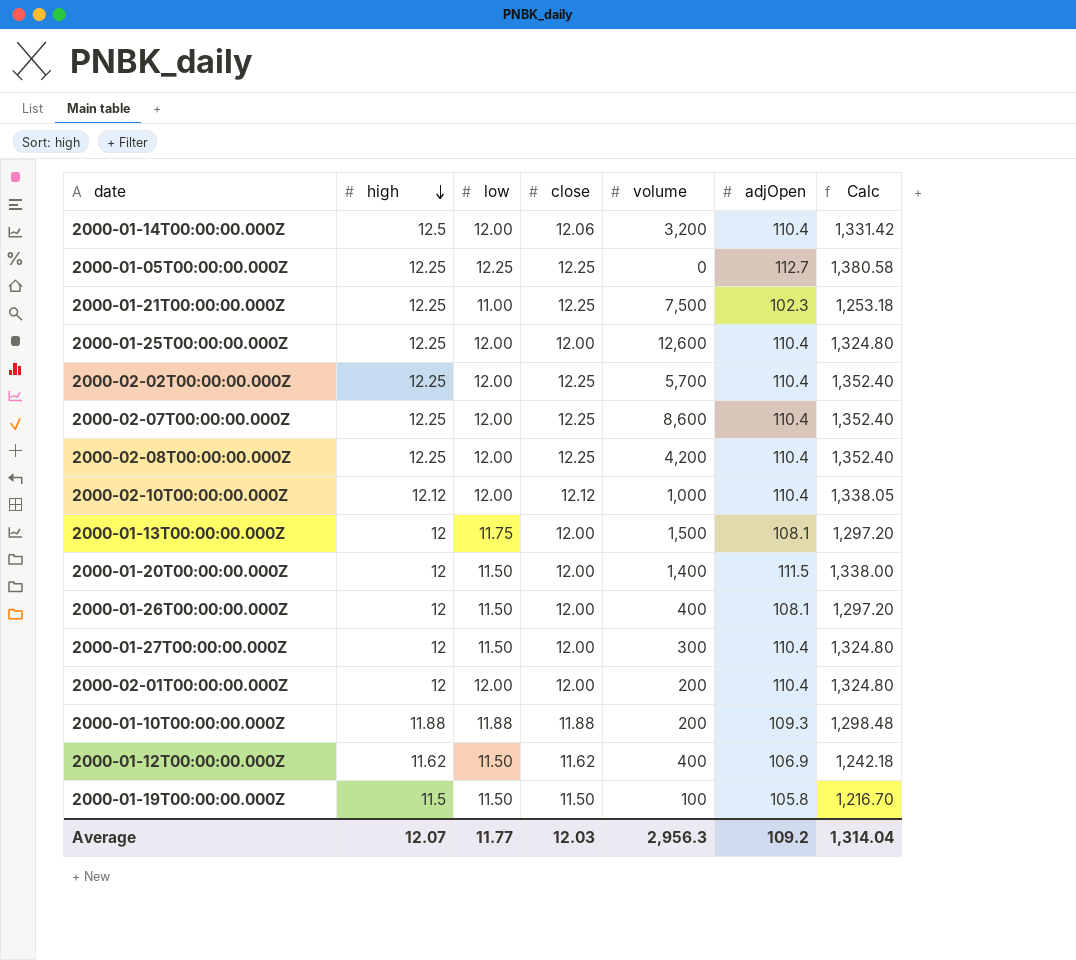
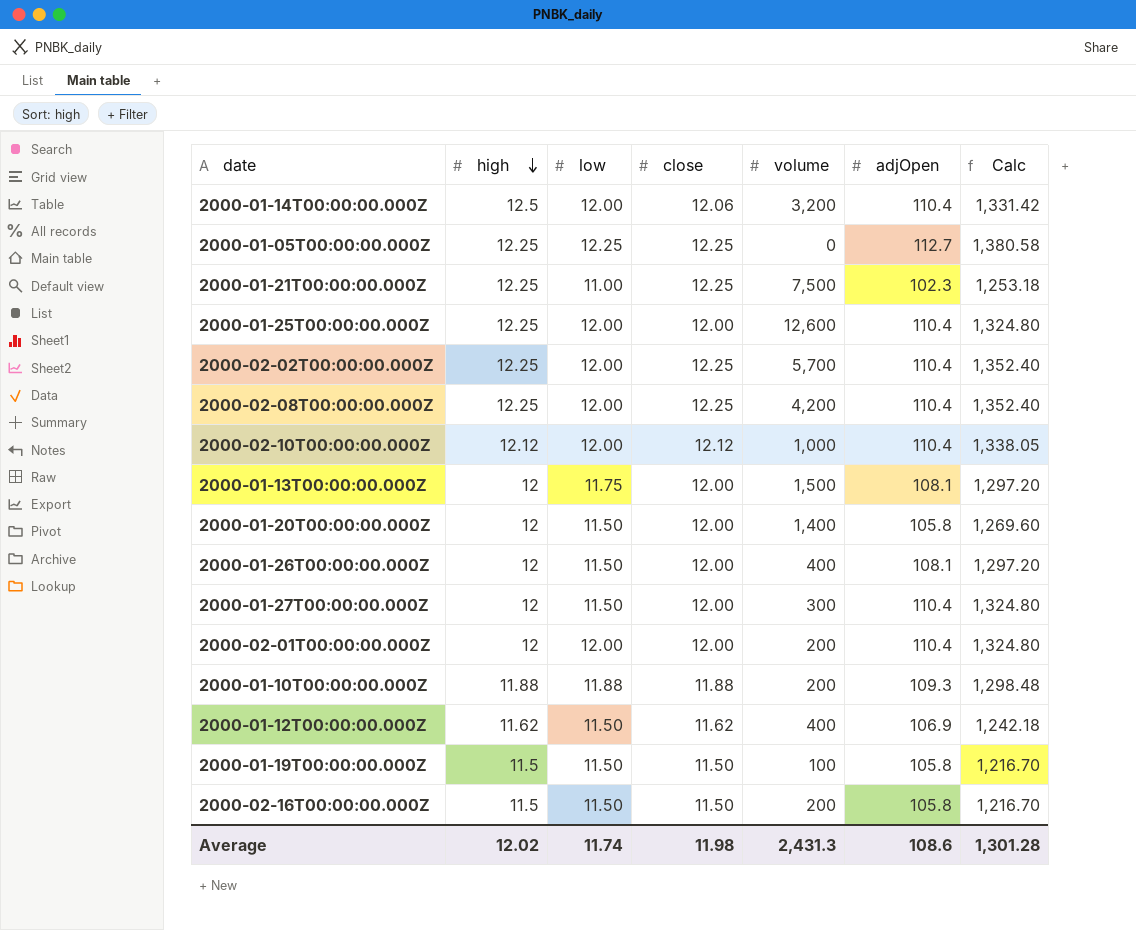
row 2000-02-07T00:00:00.000Z: 12.25 | 12.00 | 12.25 | 8,600 | 110.4 | 1,352.40 -> none
2000-01-20T00:00:00.000Z | adjOpen: 111.5 -> 105.8
2000-01-20T00:00:00.000Z | Calc: 1,338.00 -> 1,269.60
row 2000-02-16T00:00:00.000Z: none -> 11.5 | 11.50 | 11.50 | 200 | 105.8 | 1,216.70
Average | high: 12.07 -> 12.02
Average | low: 11.77 -> 11.74
Average | close: 12.03 -> 11.98
Average | volume: 2,956.3 -> 2,431.3
Average | adjOpen: 109.2 -> 108.6
Average | Calc: 1,314.04 -> 1,301.28

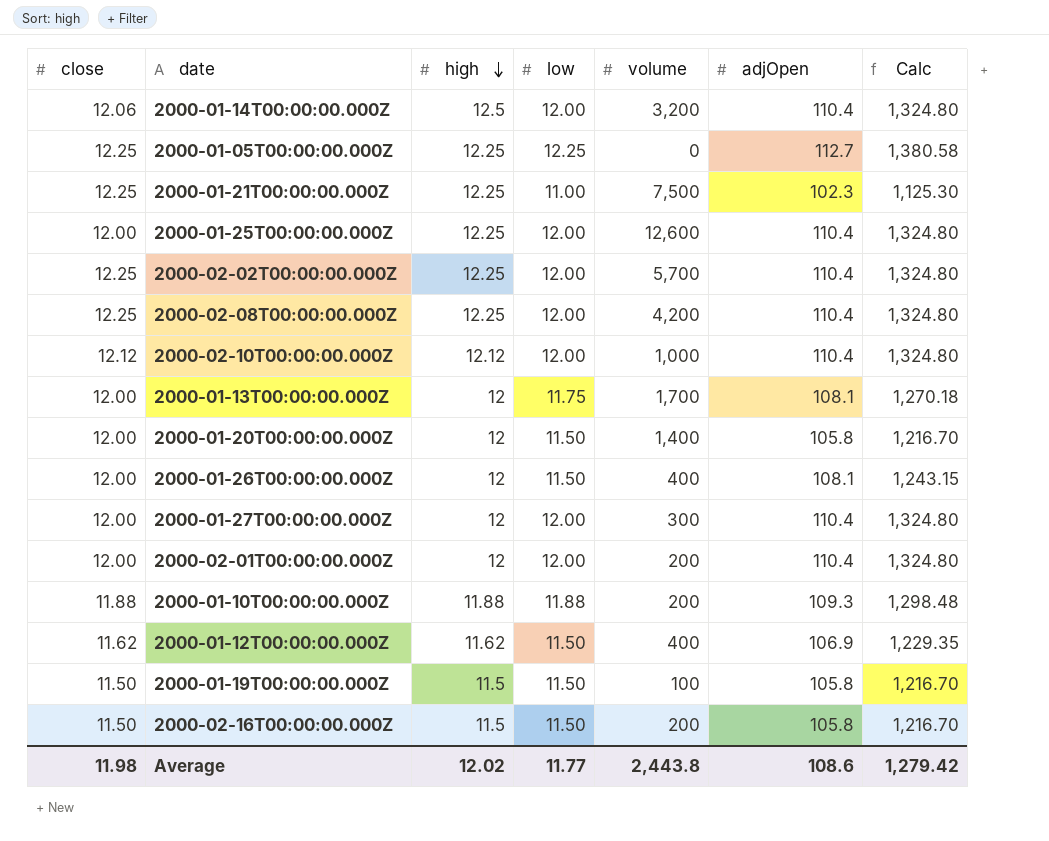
column close | position: 4 -> 1
column Calc | formula: [close] * [adjOpen] -> [low] * [adjOpen]
2000-01-13T00:00:00.000Z | volume: 1,500 -> 1,700
2000-01-27T00:00:00.000Z | low: 11.50 -> 12.00
Average | low: 11.74 -> 11.77
Average | volume: 2,431.3 -> 2,443.8
Average | Calc: 1,301.28 -> 1,279.42

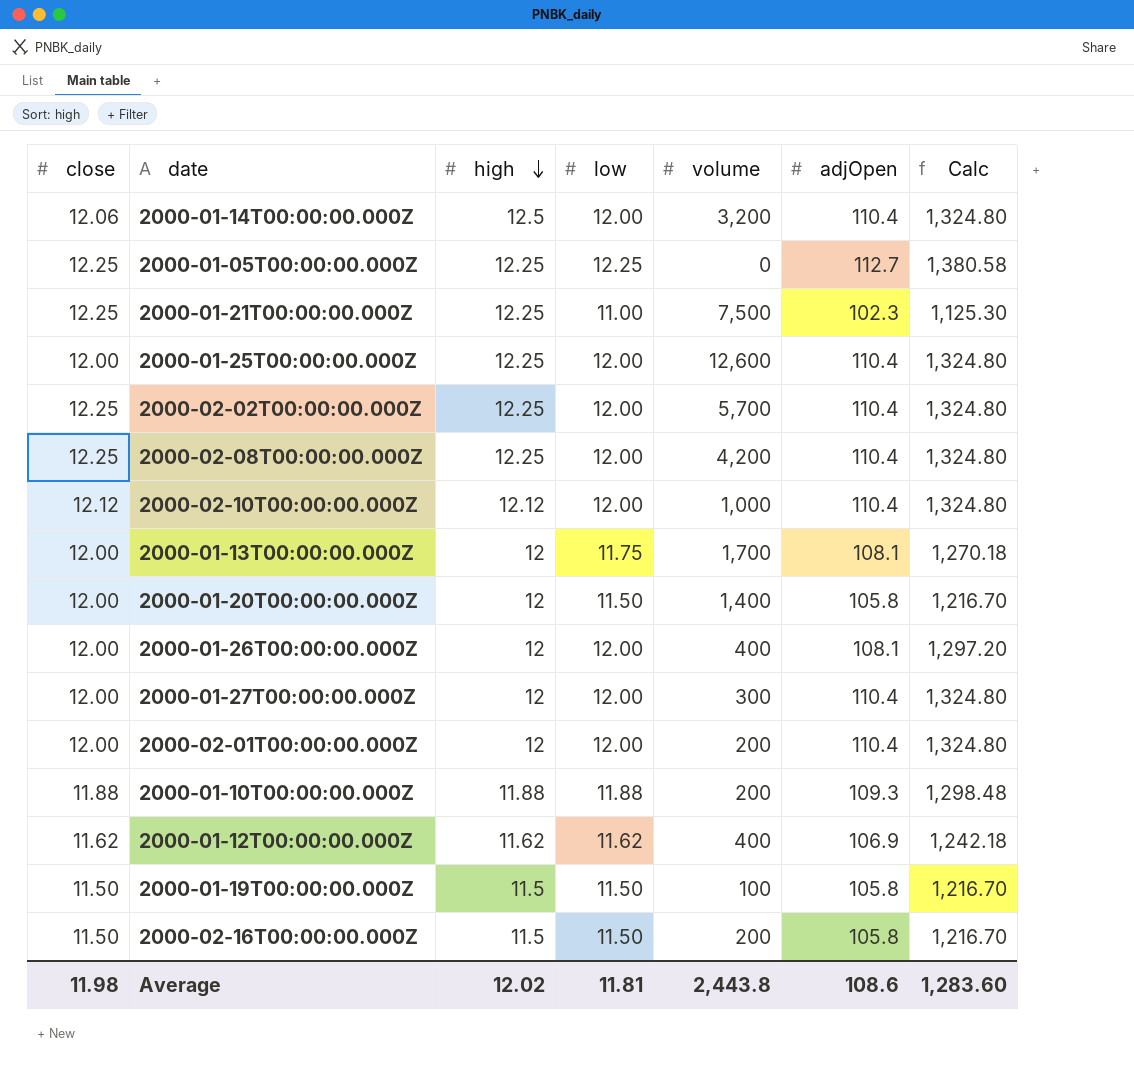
2000-01-26T00:00:00.000Z | low: 11.50 -> 12.00
2000-01-26T00:00:00.000Z | Calc: 1,243.15 -> 1,297.20
2000-01-12T00:00:00.000Z | low: 11.50 -> 11.62
2000-01-12T00:00:00.000Z | Calc: 1,229.35 -> 1,242.18
Average | low: 11.77 -> 11.81
Average | Calc: 1,279.42 -> 1,283.60

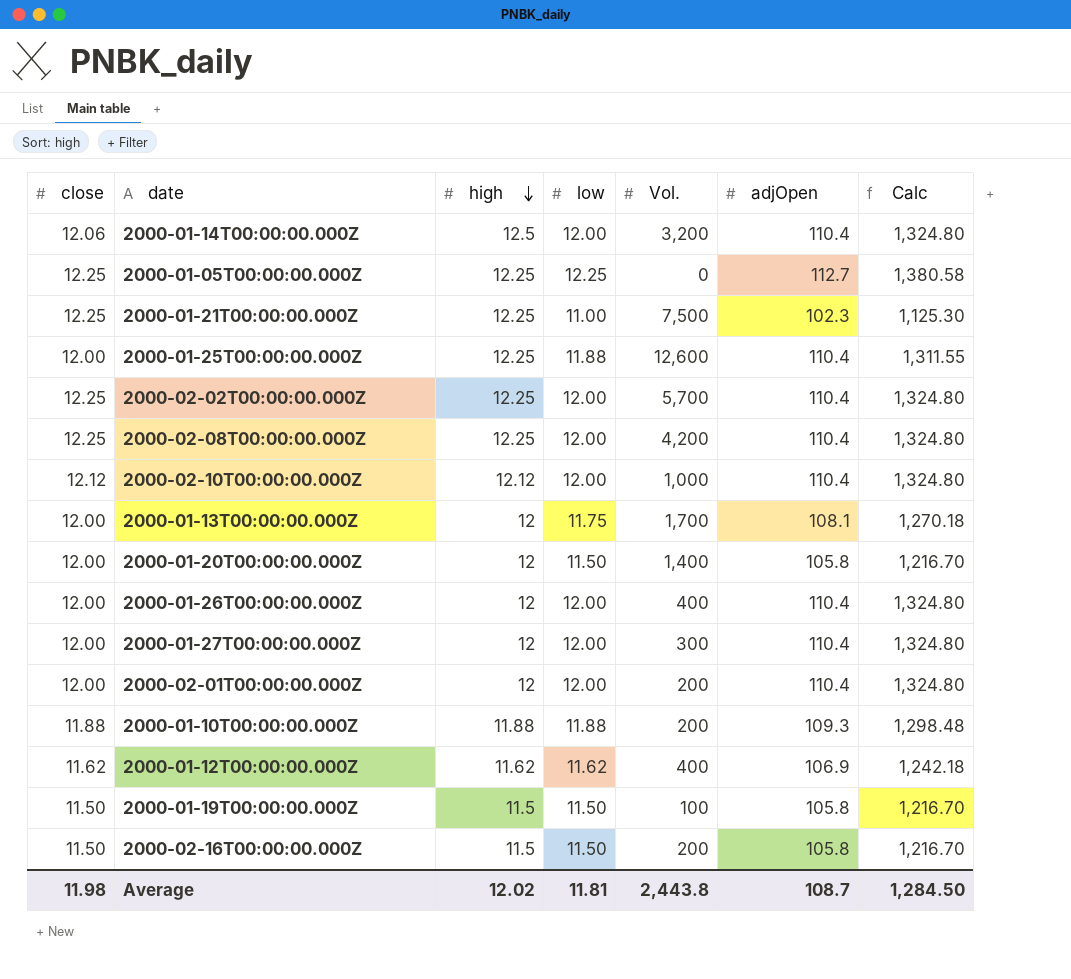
column name: volume -> Vol.
2000-01-25T00:00:00.000Z | low: 12.00 -> 11.88
2000-01-25T00:00:00.000Z | Calc: 1,324.80 -> 1,311.55
2000-01-26T00:00:00.000Z | adjOpen: 108.1 -> 110.4
2000-01-26T00:00:00.000Z | Calc: 1,297.20 -> 1,324.80
Average | adjOpen: 108.6 -> 108.7
Average | Calc: 1,283.60 -> 1,284.50

